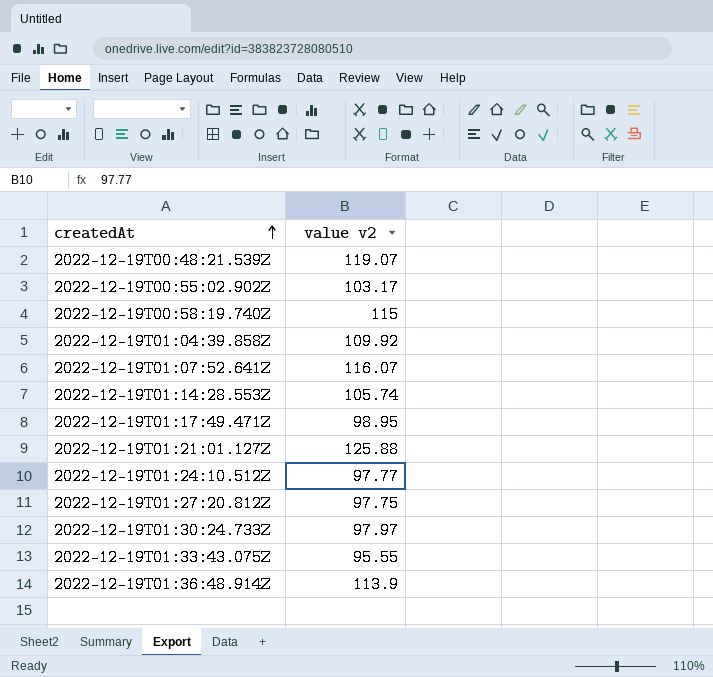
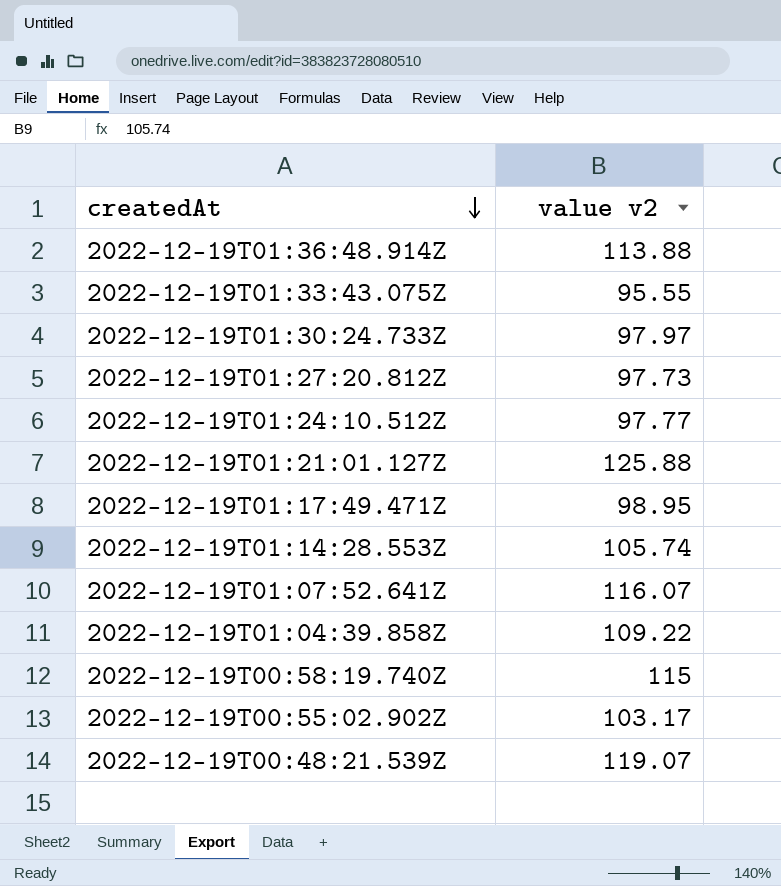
row order: createdAt ascending -> createdAt descending
2022-12-19T01:36:48.914Z | value v2: 113.9 -> 113.88
2022-12-19T01:27:20.812Z | value v2: 97.75 -> 97.73
2022-12-19T01:04:39.858Z | value v2: 109.92 -> 109.22

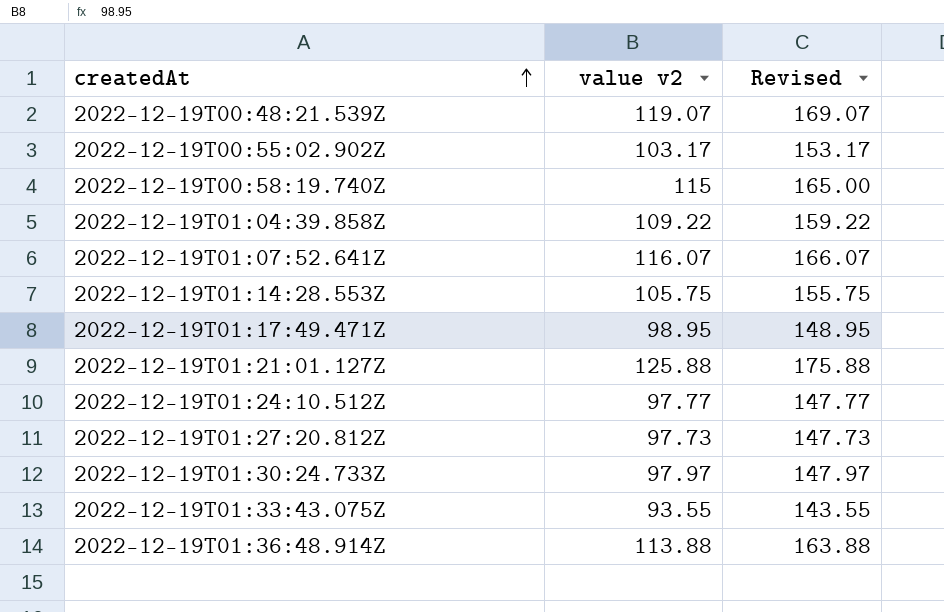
row order: createdAt descending -> createdAt ascending
column Revised | formula: none -> [value v2] + 50
2022-12-19T01:14:28.553Z | value v2: 105.74 -> 105.75
2022-12-19T01:33:43.075Z | value v2: 95.55 -> 93.55

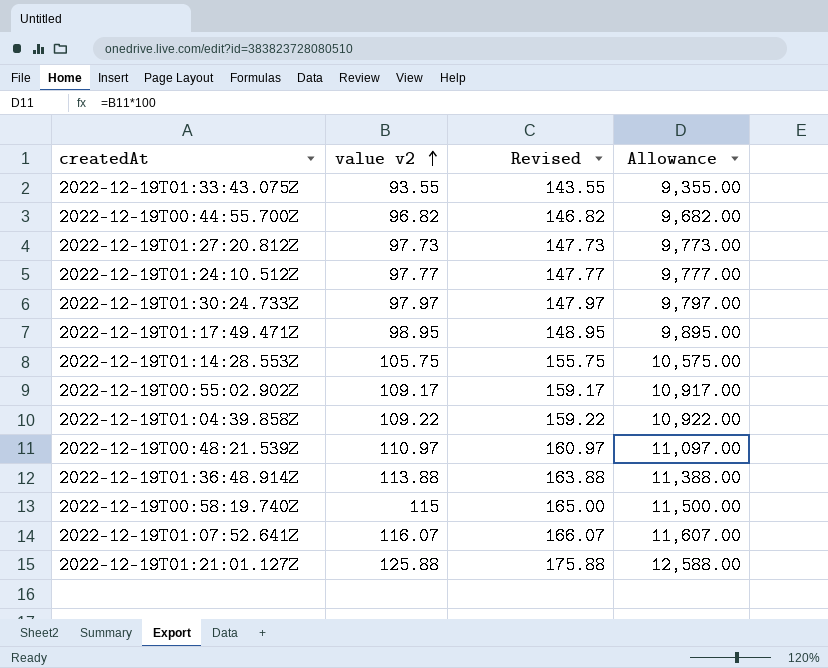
row order: createdAt ascending -> value v2 ascending
column Allowance | formula: none -> [value v2] * 100
row 2022-12-19T00:44:55.700Z: none -> 96.82 | 146.82 | 9,682.00
2022-12-19T00:55:02.902Z | value v2: 103.17 -> 109.17
2022-12-19T00:55:02.902Z | Revised: 153.17 -> 159.17
2022-12-19T00:48:21.539Z | value v2: 119.07 -> 110.97
2022-12-19T00:48:21.539Z | Revised: 169.07 -> 160.97

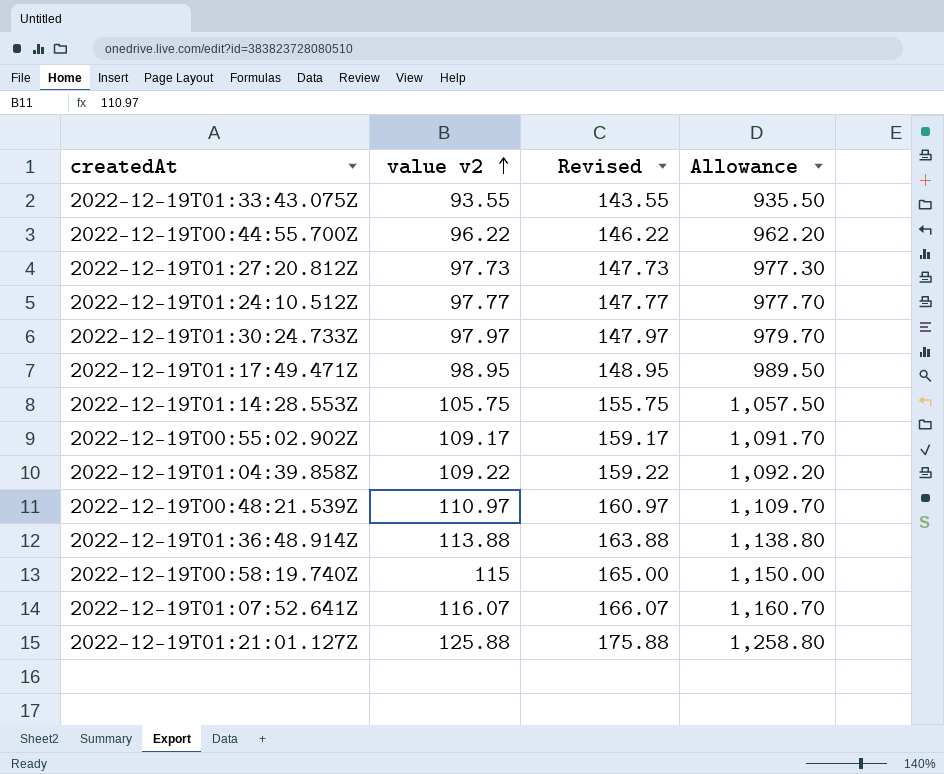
column Allowance | formula: [value v2] * 100 -> [value v2] * 10
2022-12-19T00:44:55.700Z | value v2: 96.82 -> 96.22
2022-12-19T00:44:55.700Z | Revised: 146.82 -> 146.22

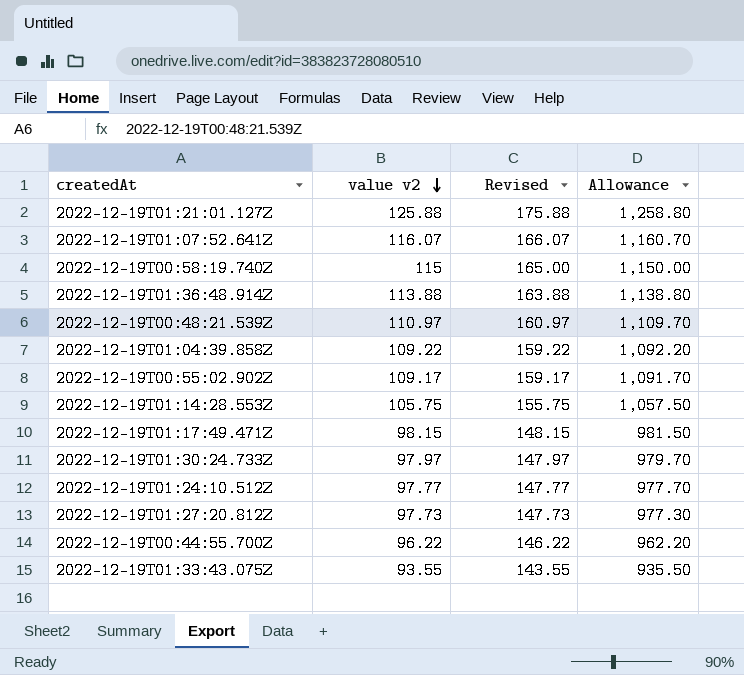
row order: value v2 ascending -> value v2 descending
2022-12-19T01:17:49.471Z | value v2: 98.95 -> 98.15
2022-12-19T01:17:49.471Z | Revised: 148.95 -> 148.15
2022-12-19T01:17:49.471Z | Allowance: 989.50 -> 981.50

